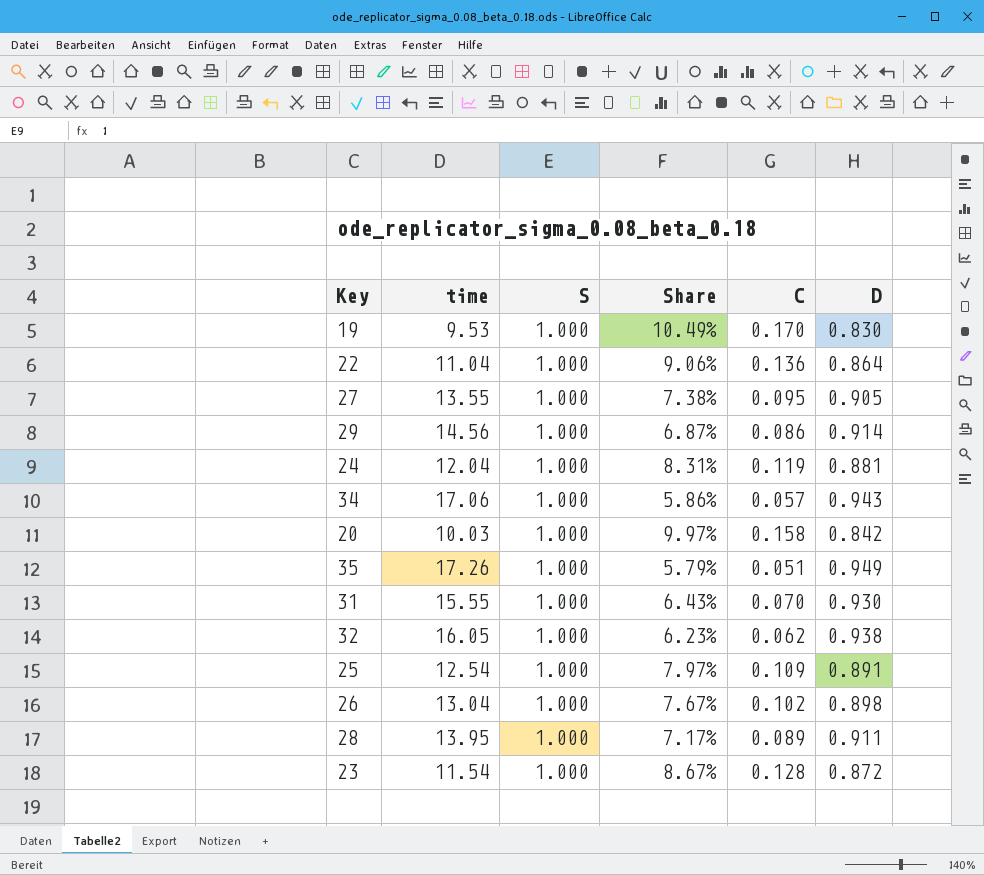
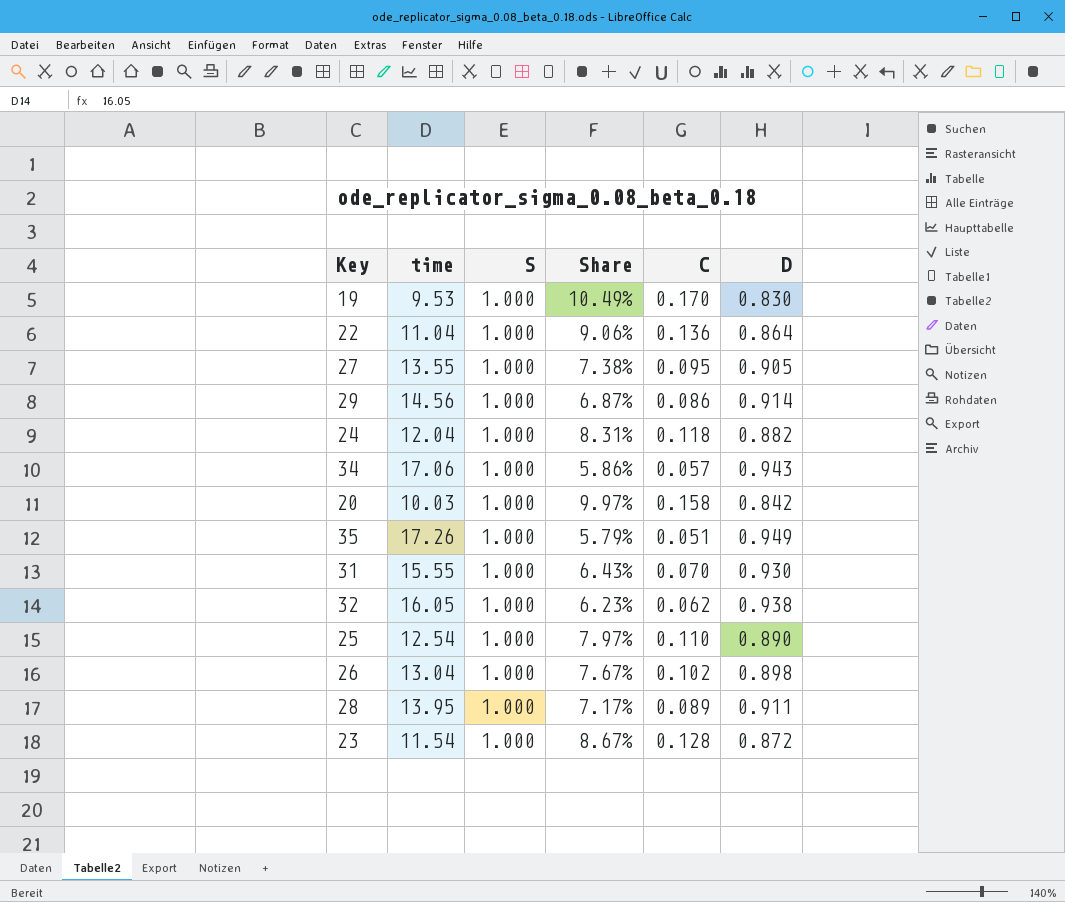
24 | C: 0.119 -> 0.118
24 | D: 0.881 -> 0.882
25 | C: 0.109 -> 0.110
25 | D: 0.891 -> 0.890

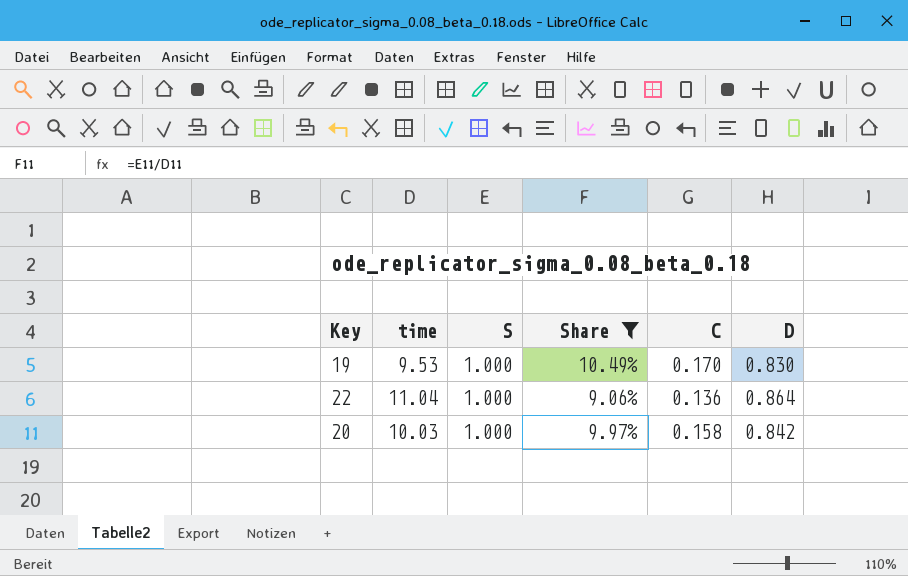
filter: none -> Share >= 9.06%

